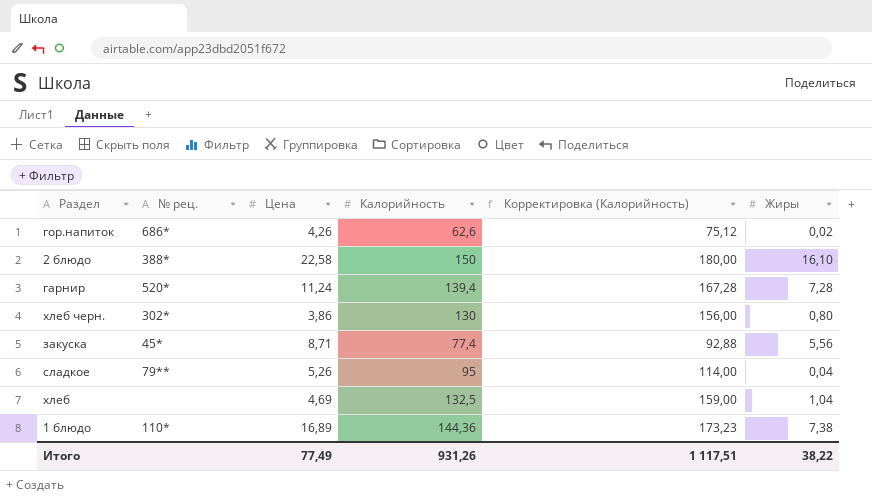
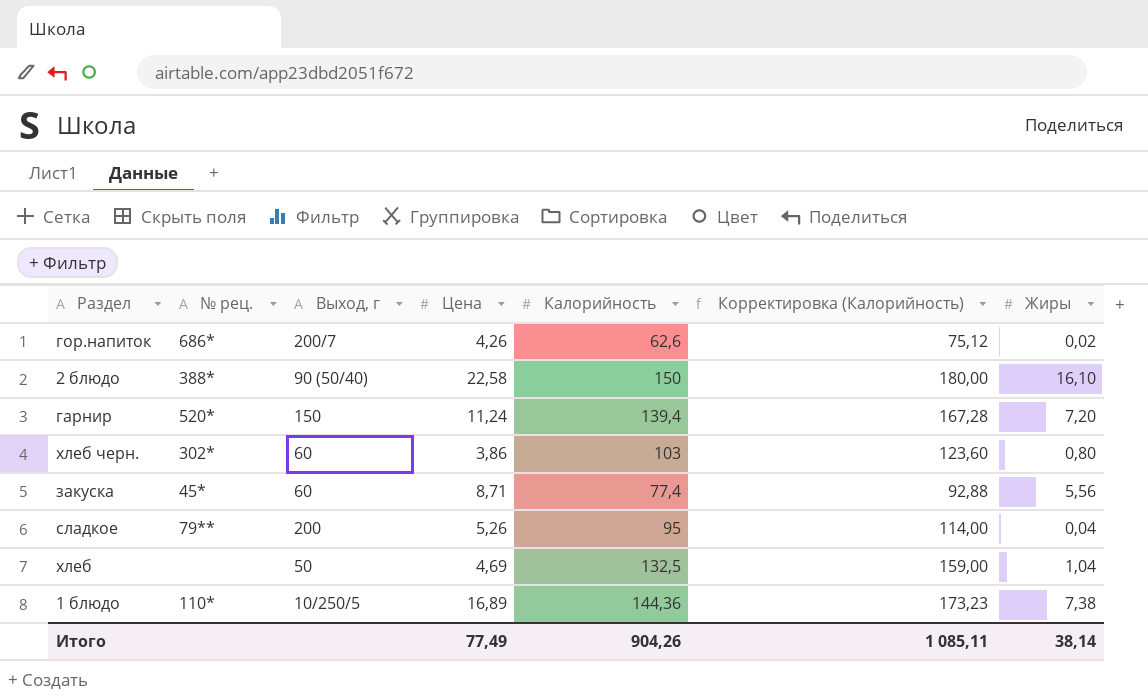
column Выход, г | position: none -> 3
гарнир | Жиры: 7,28 -> 7,20
хлеб черн. | Калорийность: 130 -> 103
хлеб черн. | Корректировка (Калорийность): 156,00 -> 123,60
Итого | Калорийность: 931,26 -> 904,26
Итого | Корректировка (Калорийность): 1 117,51 -> 1 085,11
Итого | Жиры: 38,22 -> 38,14

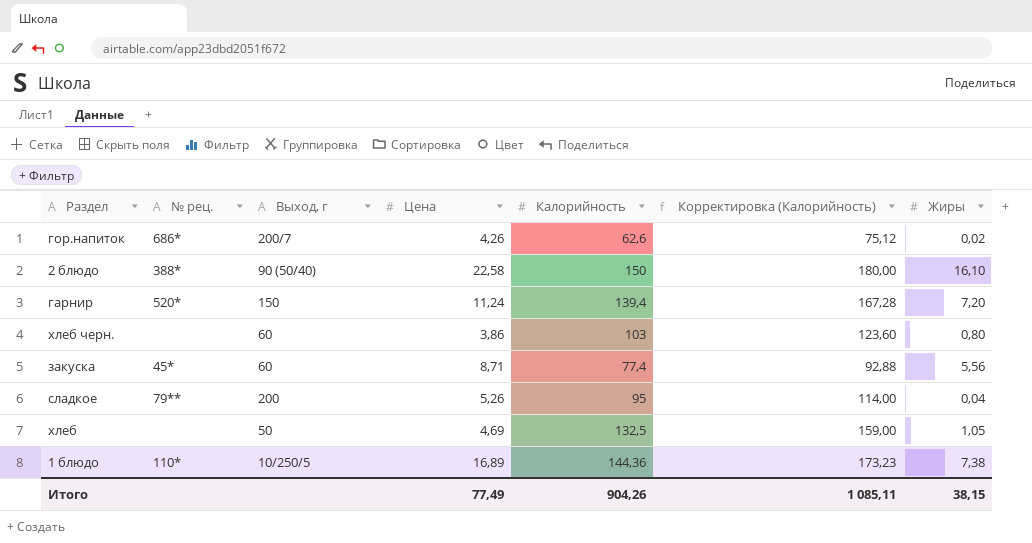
хлеб черн. | № рец.: 302* -> none
хлеб | Жиры: 1,04 -> 1,05
Итого | Жиры: 38,14 -> 38,15

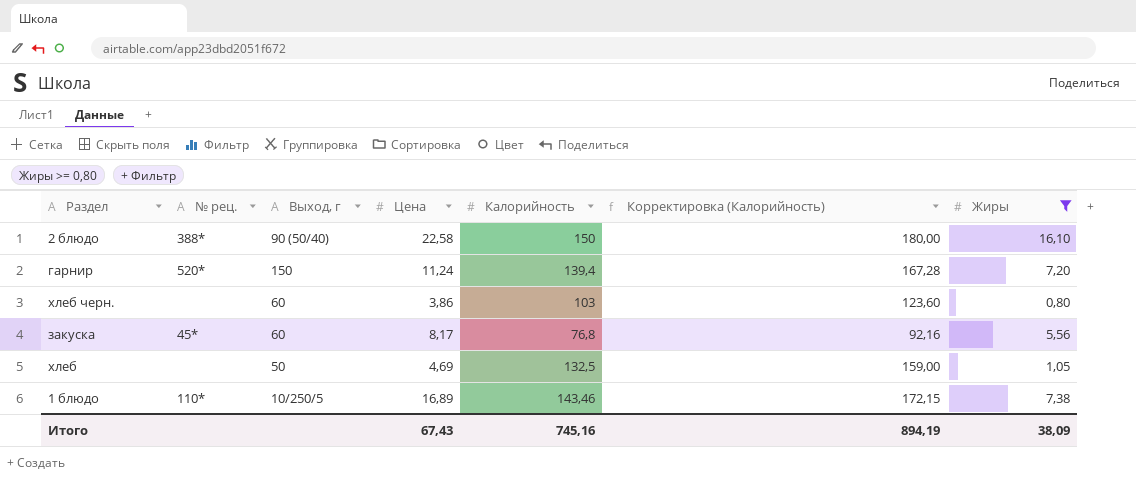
filter: none -> Жиры >= 0,80
закуска | Цена: 8,71 -> 8,17
закуска | Калорийность: 77,4 -> 76,8
закуска | Корректировка (Калорийность): 92,88 -> 92,16
1 блюдо | Калорийность: 144,36 -> 143,46
1 блюдо | Корректировка (Калорийность): 173,23 -> 172,15
Итого | Цена: 77,49 -> 67,43
Итого | Калорийность: 904,26 -> 745,16
Итого | Корректировка (Калорийность): 1 085,11 -> 894,19
Итого | Жиры: 38,15 -> 38,09

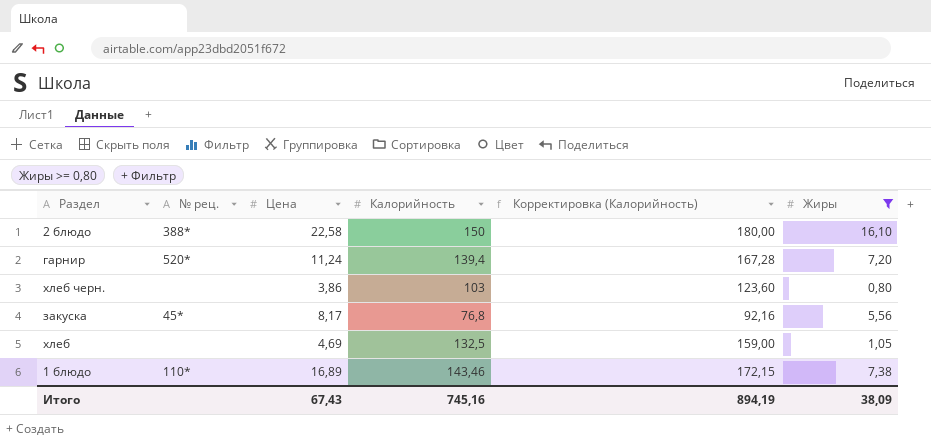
column Выход, г | position: 3 -> none

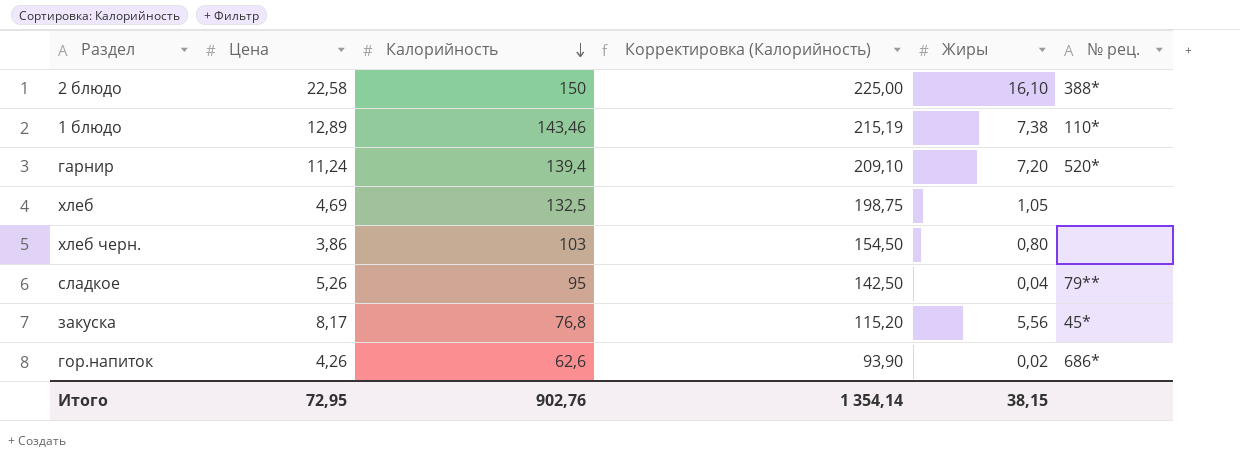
filter: Жиры >= 0,80 -> none
row order: none -> Калорийность descending
column Корректировка (Калорийность) | formula: [Калорийность] * 1,2 -> [Калорийность] * 1,5
column № рец. | position: 2 -> 6
1 блюдо | Цена: 16,89 -> 12,89
Итого | Цена: 67,43 -> 72,95
Итого | Калорийность: 745,16 -> 902,76
Итого | Корректировка (Калорийность): 894,19 -> 1 354,14
Итого | Жиры: 38,09 -> 38,15

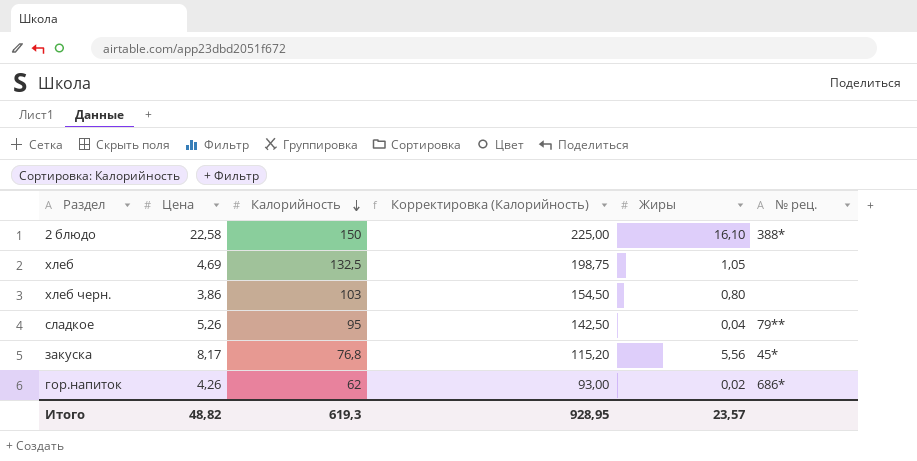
row 1 блюдо: 12,89 | 143,46 | 215,19 | 7,38 | 110* -> none
row гарнир: 11,24 | 139,4 | 209,10 | 7,20 | 520* -> none
гор.напиток | Калорийность: 62,6 -> 62
гор.напиток | Корректировка (Калорийность): 93,90 -> 93,00
Итого | Цена: 72,95 -> 48,82
Итого | Калорийность: 902,76 -> 619,3
Итого | Корректировка (Калорийность): 1 354,14 -> 928,95
Итого | Жиры: 38,15 -> 23,57

